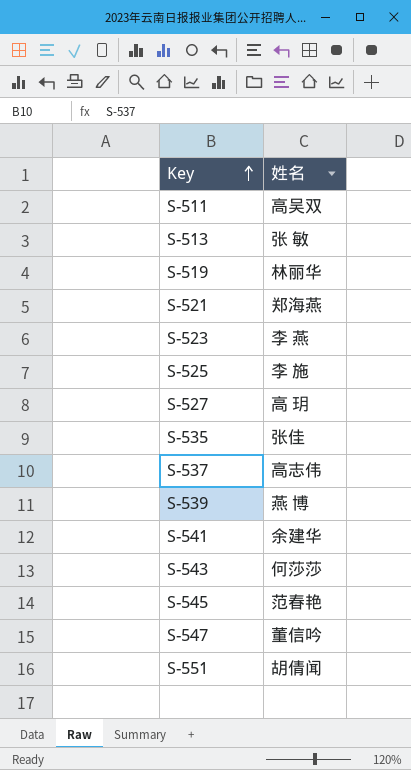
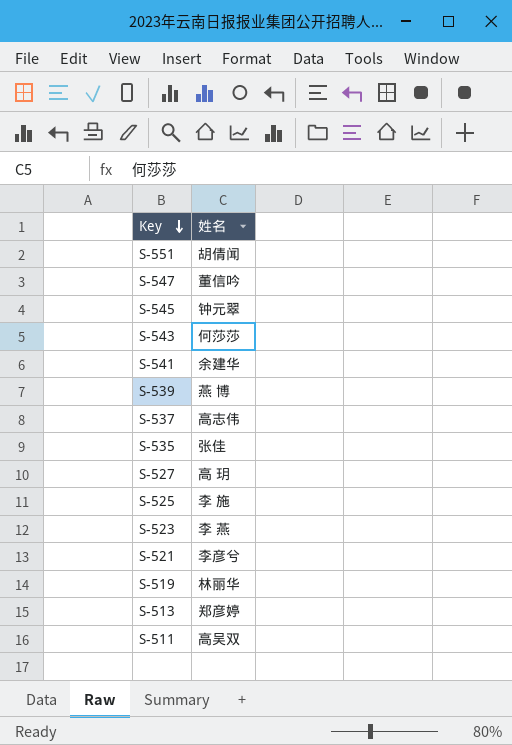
row order: Key ascending -> Key descending
S-545 | 姓名: 范春艳 -> 钟元翠
S-521 | 姓名: 郑海燕 -> 李彦兮
S-513 | 姓名: 张 敏 -> 郑彦婷

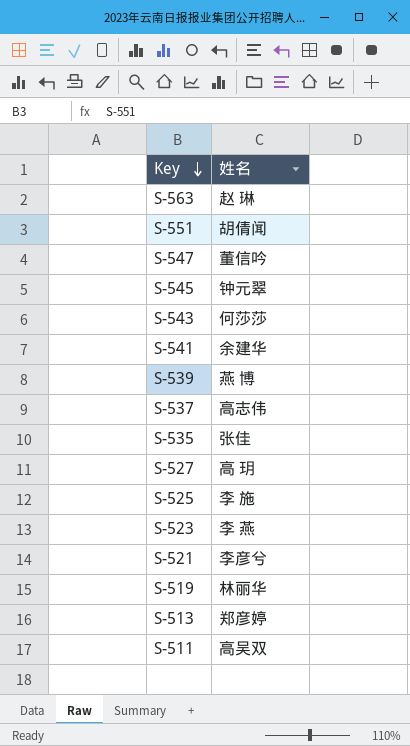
row S-563: none -> 赵 琳

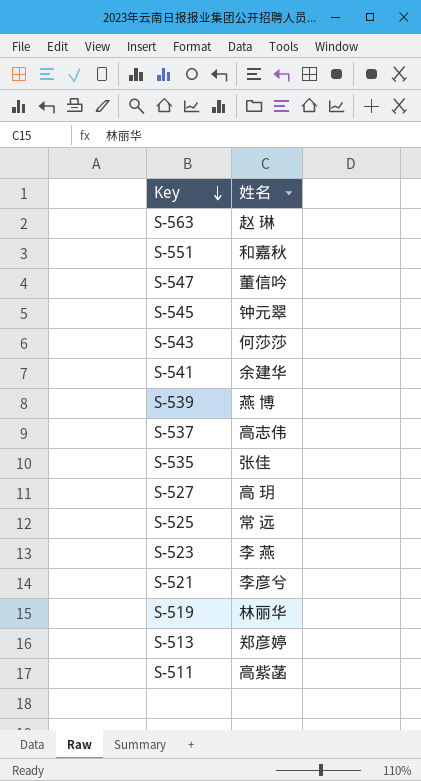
S-551 | 姓名: 胡倩闻 -> 和嘉秋
S-525 | 姓名: 李 施 -> 常 远
S-511 | 姓名: 高吴双 -> 高紫菡

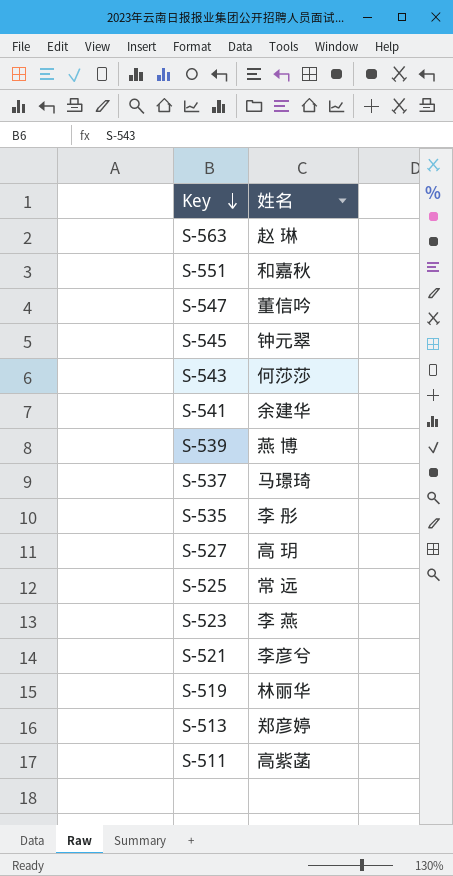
S-537 | 姓名: 高志伟 -> 马璟琦
S-535 | 姓名: 张佳 -> 李 彤

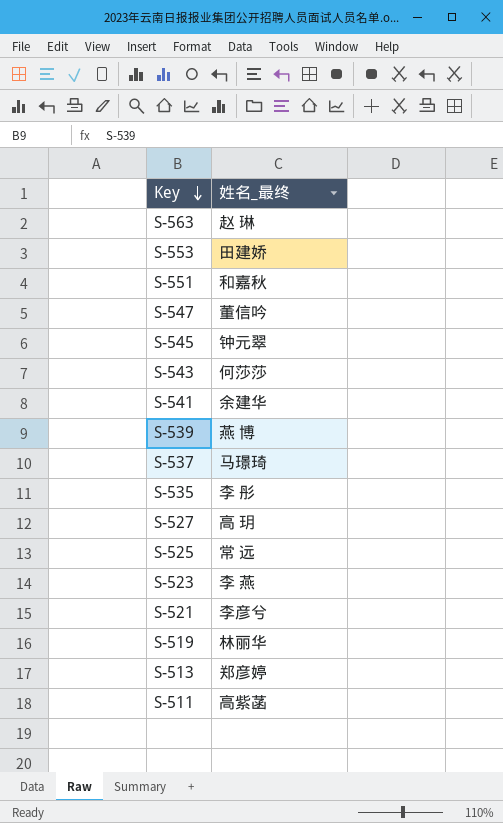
column name: 姓名 -> 姓名_最终
row S-553: none -> 田建娇

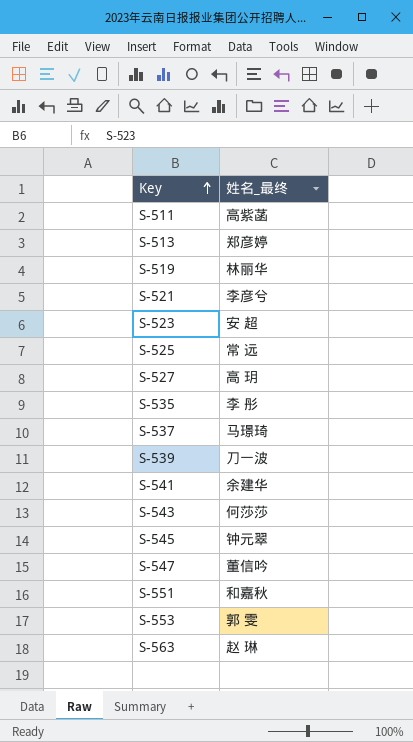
row order: Key descending -> Key ascending
S-523 | 姓名_最终: 李 燕 -> 安 超
S-539 | 姓名_最终: 燕 博 -> 刀一波
S-553 | 姓名_最终: 田建娇 -> 郭 雯

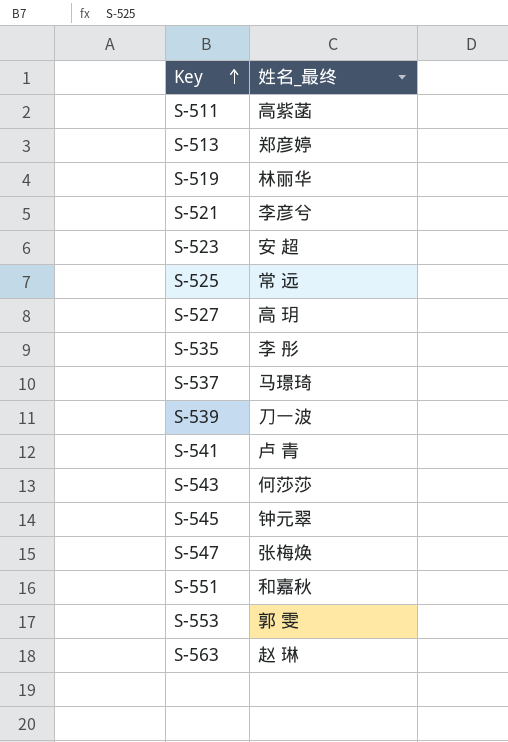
S-541 | 姓名_最终: 余建华 -> 卢 青
S-547 | 姓名_最终: 董信吟 -> 张梅焕

